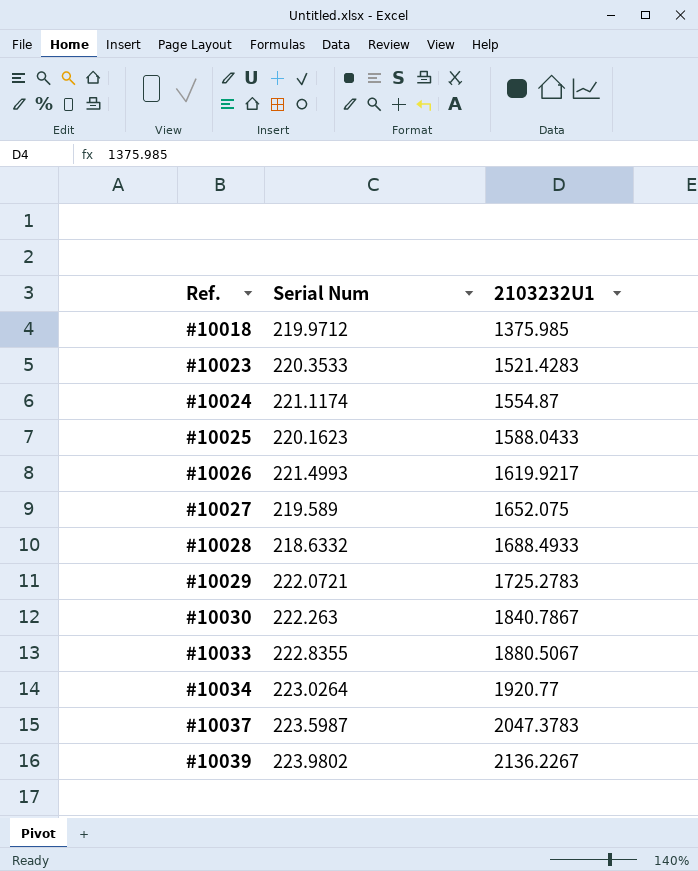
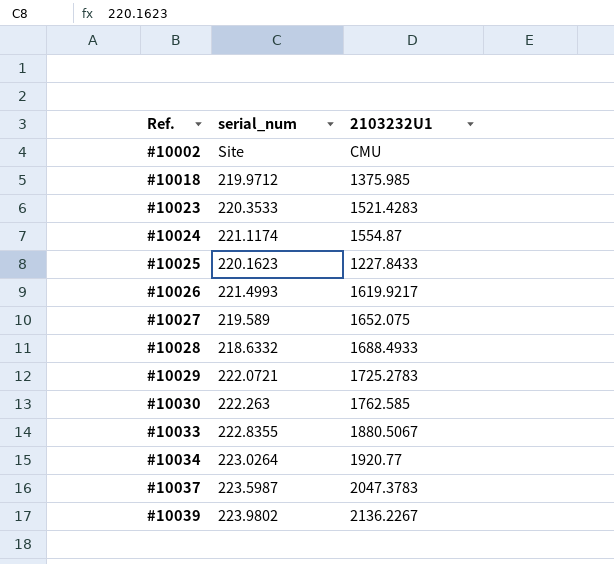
column name: Serial Num -> serial_num
row #10002: none -> Site | CMU
#10025 | 2103232U1: 1588.0433 -> 1227.8433
#10030 | 2103232U1: 1840.7867 -> 1762.585

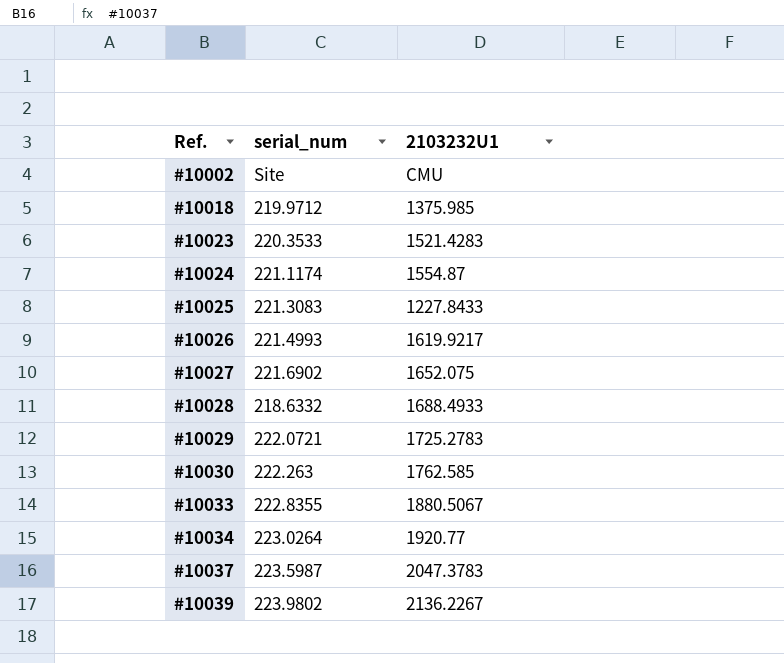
#10025 | serial_num: 220.1623 -> 221.3083
#10027 | serial_num: 219.589 -> 221.6902

